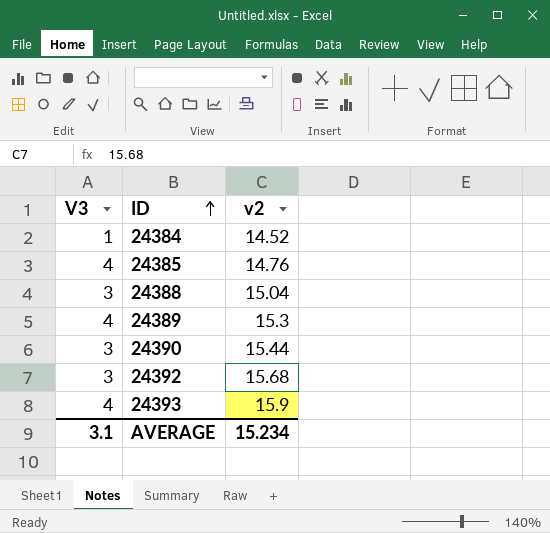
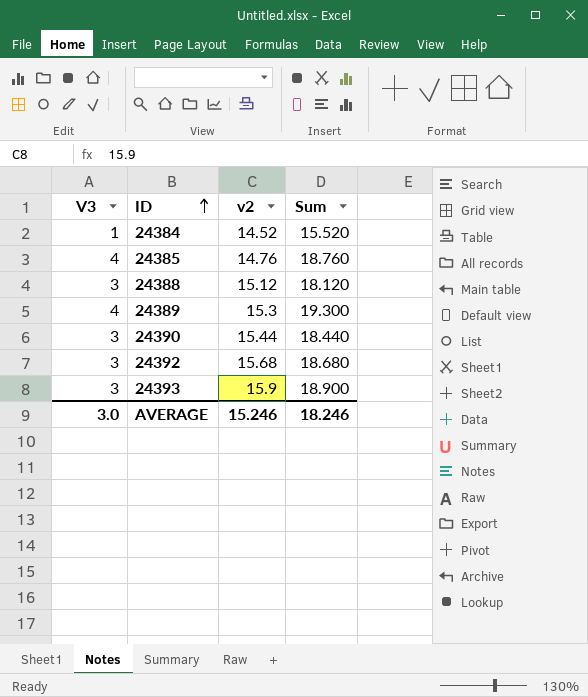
column Sum | formula: none -> [V3] + [v2]
24388 | v2: 15.04 -> 15.12
24393 | V3: 4 -> 3
AVERAGE | V3: 3.1 -> 3.0
AVERAGE | v2: 15.234 -> 15.246

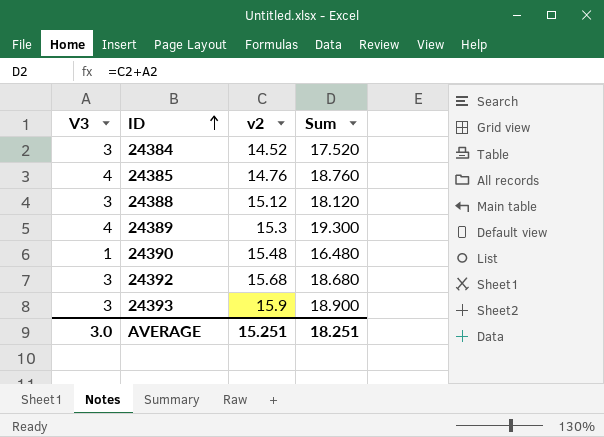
24384 | V3: 1 -> 3
24384 | Sum: 15.520 -> 17.520
24390 | V3: 3 -> 1
24390 | v2: 15.44 -> 15.48
24390 | Sum: 18.440 -> 16.480
AVERAGE | v2: 15.246 -> 15.251
AVERAGE | Sum: 18.246 -> 18.251

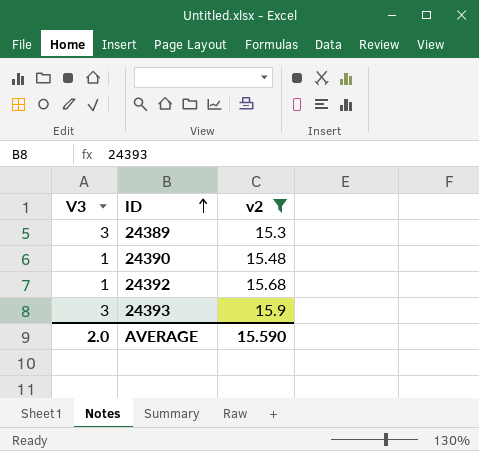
filter: none -> v2 >= 15.3
column Sum | formula: [V3] + [v2] -> none
24389 | V3: 4 -> 3
24392 | V3: 3 -> 1
AVERAGE | V3: 3.0 -> 2.0
AVERAGE | v2: 15.251 -> 15.590

